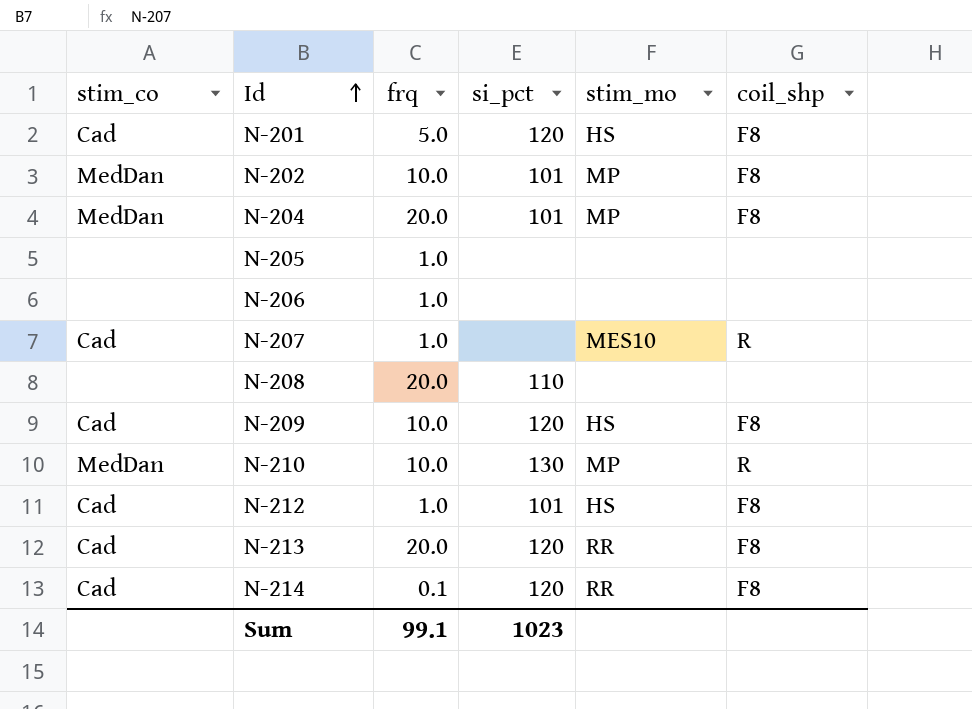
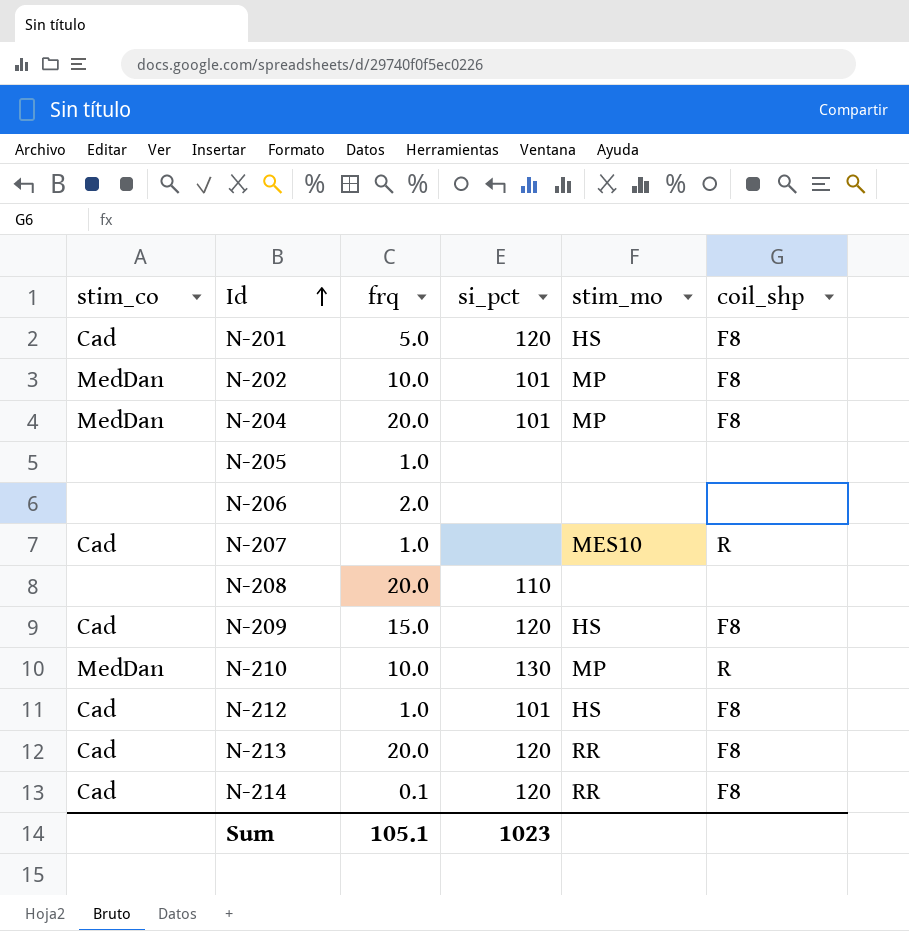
N-206 | frq: 1.0 -> 2.0
N-209 | frq: 10.0 -> 15.0
Sum | frq: 99.1 -> 105.1

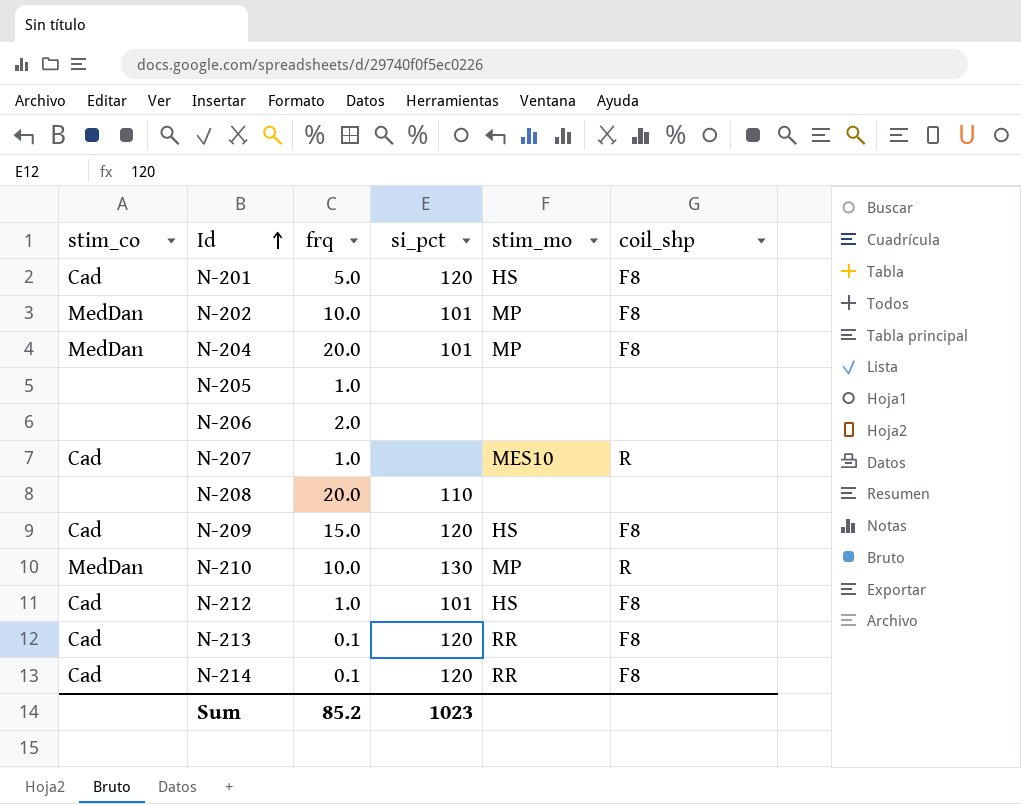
N-213 | frq: 20.0 -> 0.1
Sum | frq: 105.1 -> 85.2

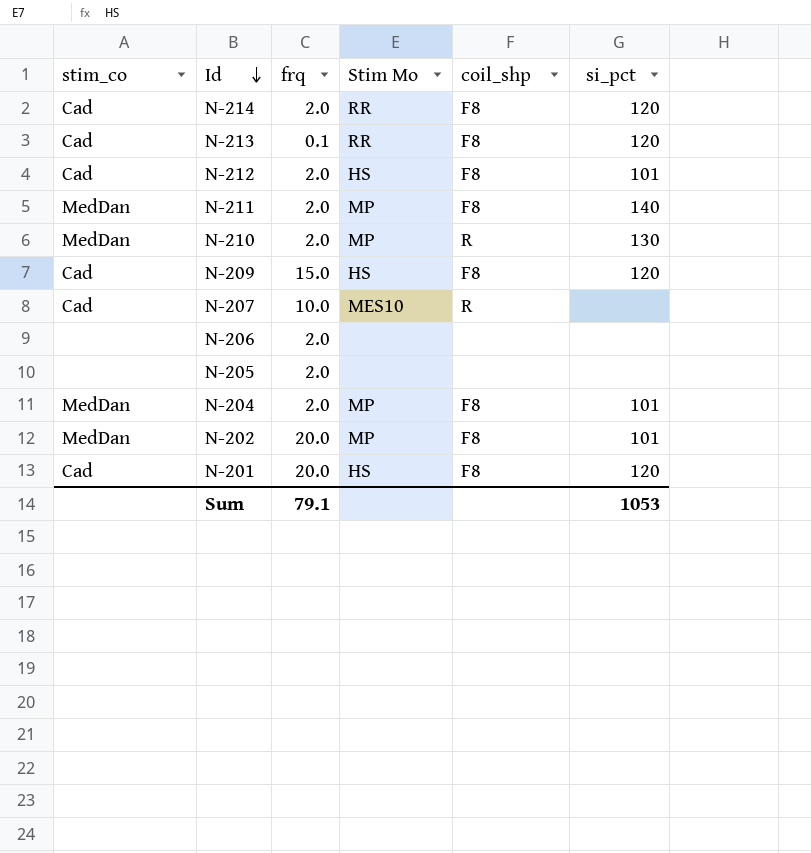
row order: Id ascending -> Id descending
column name: stim_mo -> Stim Mo
column si_pct | position: 4 -> 6
row N-208: none | 20.0 | 110 | none | none -> none
N-214 | frq: 0.1 -> 2.0
N-212 | frq: 1.0 -> 2.0
row N-211: none -> MedDan | 2.0 | MP | F8 | 140
N-210 | frq: 10.0 -> 2.0
N-207 | frq: 1.0 -> 10.0
N-205 | frq: 1.0 -> 2.0
N-204 | frq: 20.0 -> 2.0
N-202 | frq: 10.0 -> 20.0
N-201 | frq: 5.0 -> 20.0
Sum | frq: 85.2 -> 79.1
Sum | si_pct: 1023 -> 1053

